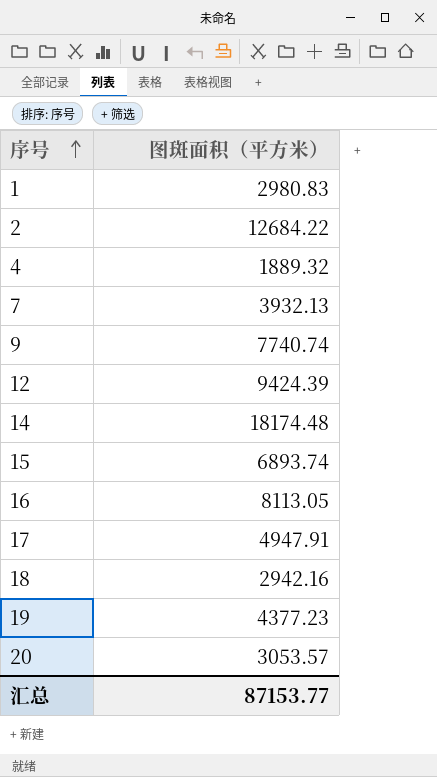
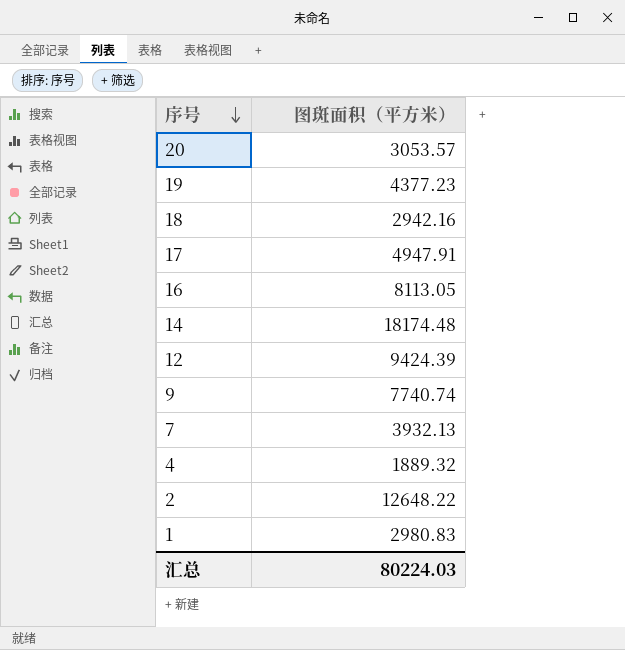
row order: 序号 ascending -> 序号 descending
row 15: 6893.74 -> none
2 | 图斑面积（平方米）: 12684.22 -> 12648.22
汇总 | 图斑面积（平方米）: 87153.77 -> 80224.03

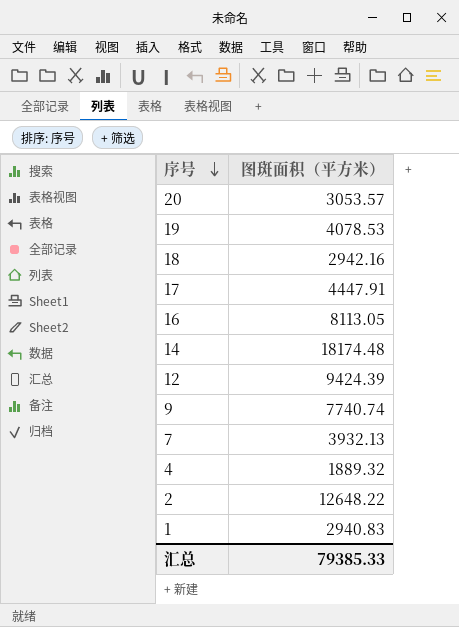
19 | 图斑面积（平方米）: 4377.23 -> 4078.53
17 | 图斑面积（平方米）: 4947.91 -> 4447.91
1 | 图斑面积（平方米）: 2980.83 -> 2940.83
汇总 | 图斑面积（平方米）: 80224.03 -> 79385.33

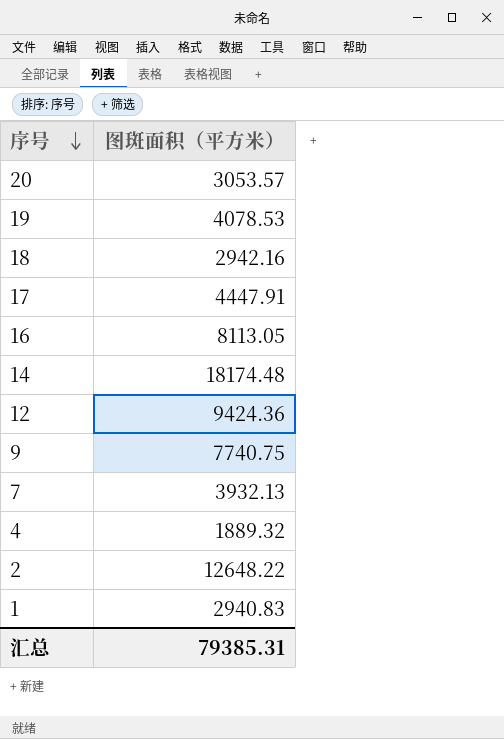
12 | 图斑面积（平方米）: 9424.39 -> 9424.36
9 | 图斑面积（平方米）: 7740.74 -> 7740.75
汇总 | 图斑面积（平方米）: 79385.33 -> 79385.31

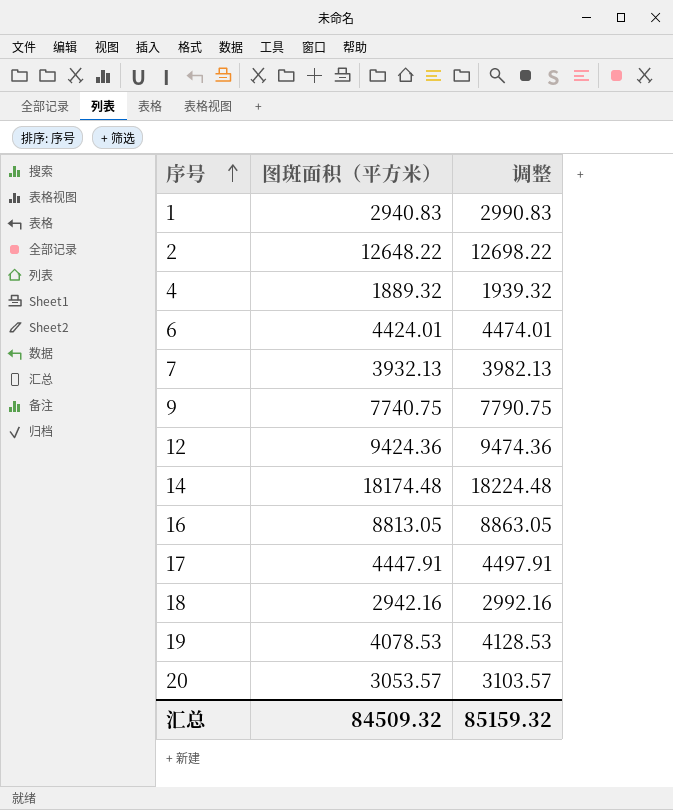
row order: 序号 descending -> 序号 ascending
column 调整 | formula: none -> [图斑面积（平方米）] + 50
row 6: none -> 4424.01 | 4474.01
16 | 图斑面积（平方米）: 8113.05 -> 8813.05
汇总 | 图斑面积（平方米）: 79385.31 -> 84509.32

